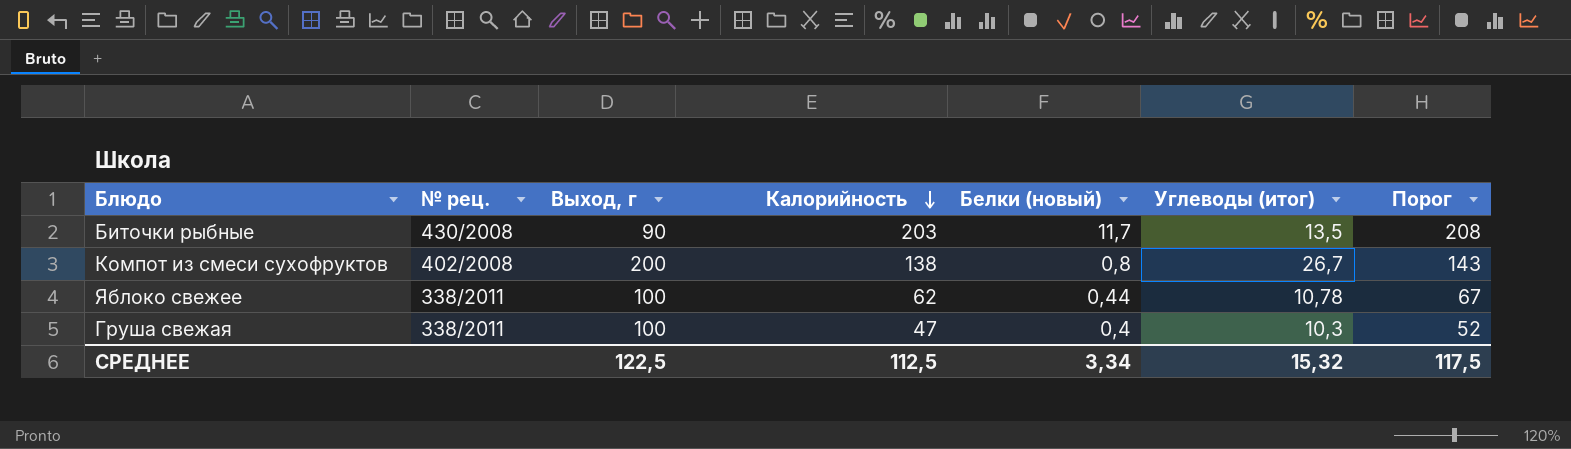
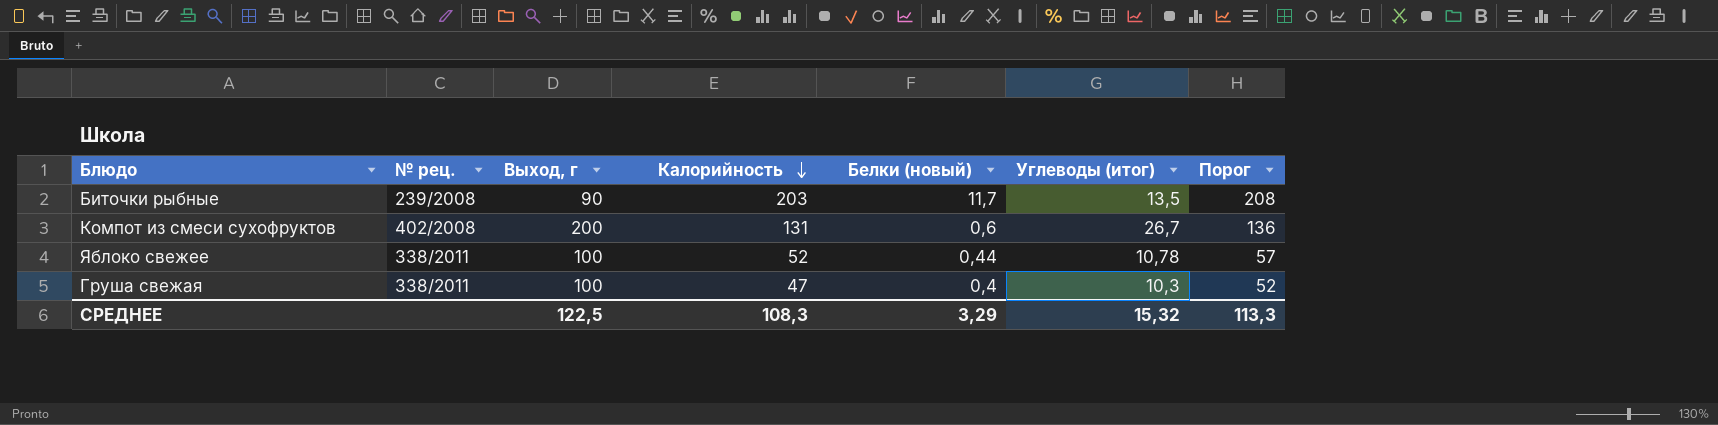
Биточки рыбные | № рец.: 430/2008 -> 239/2008
Компот из смеси сухофруктов | Калорийность: 138 -> 131
Компот из смеси сухофруктов | Белки (новый): 0,8 -> 0,6
Компот из смеси сухофруктов | Порог: 143 -> 136
Яблоко свежее | Калорийность: 62 -> 52
Яблоко свежее | Порог: 67 -> 57
СРЕДНЕЕ | Калорийность: 112,5 -> 108,3
СРЕДНЕЕ | Белки (новый): 3,34 -> 3,29
СРЕДНЕЕ | Порог: 117,5 -> 113,3

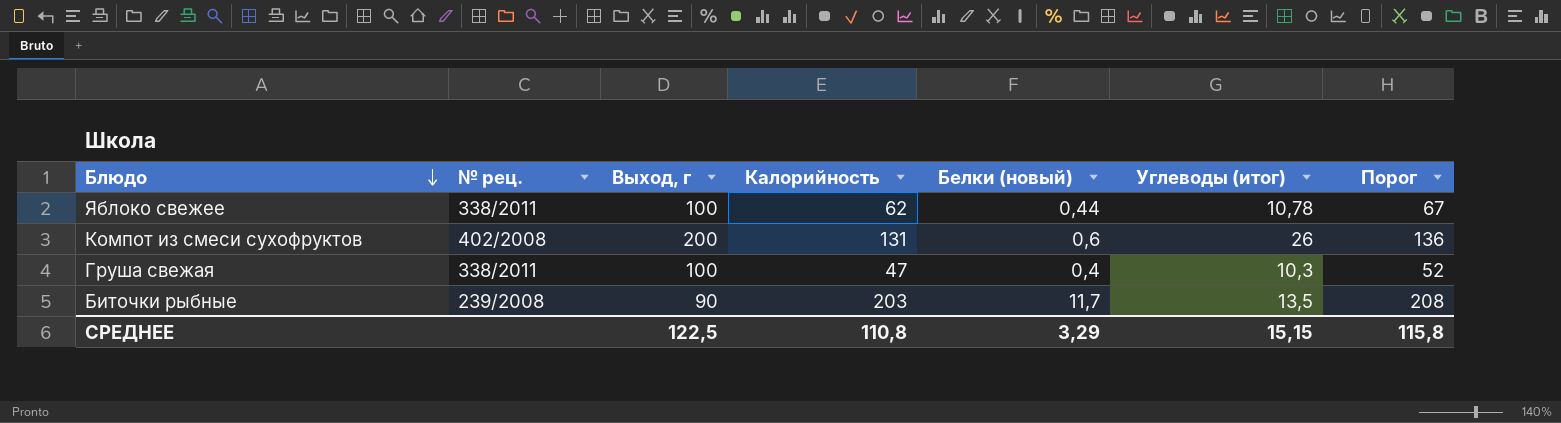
row order: Калорийность descending -> Блюдо descending
Яблоко свежее | Калорийность: 52 -> 62
Яблоко свежее | Порог: 57 -> 67
Компот из смеси сухофруктов | Углеводы (итог): 26,7 -> 26
СРЕДНЕЕ | Калорийность: 108,3 -> 110,8
СРЕДНЕЕ | Углеводы (итог): 15,32 -> 15,15
СРЕДНЕЕ | Порог: 113,3 -> 115,8

